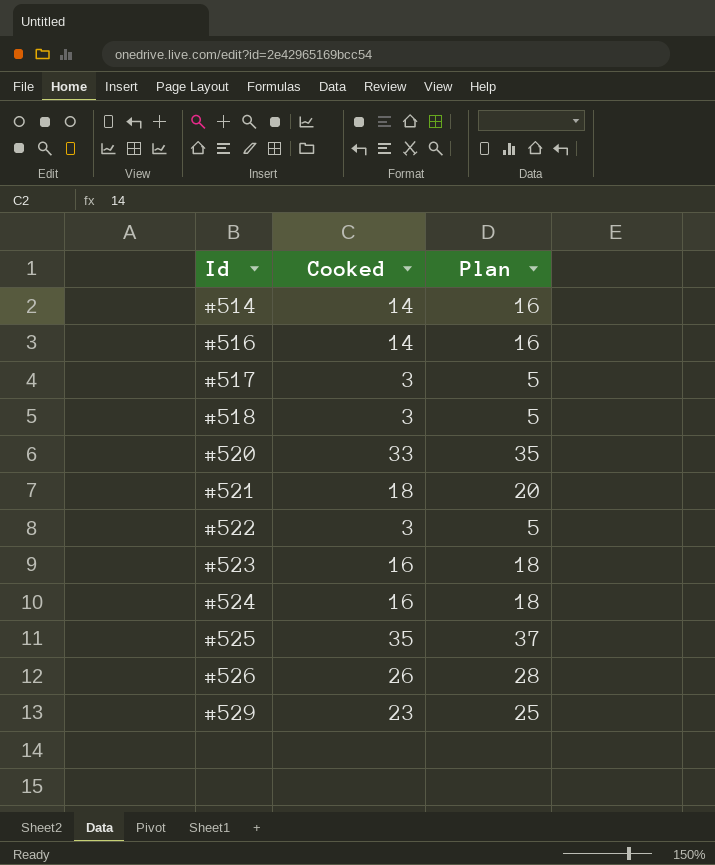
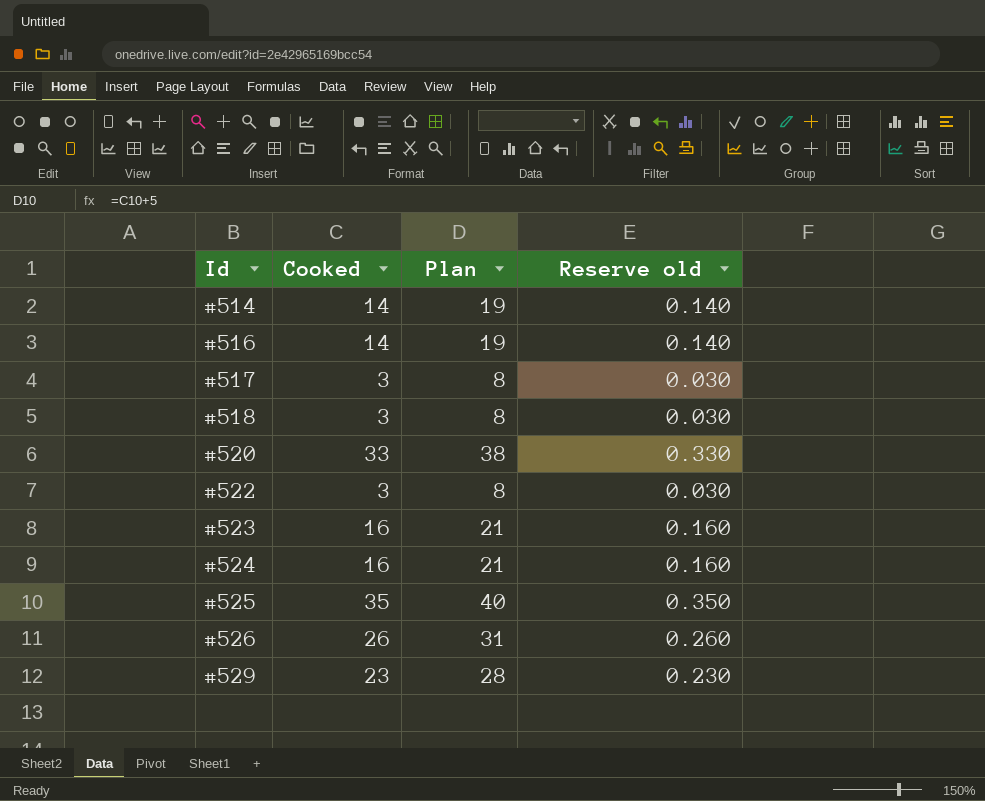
column Plan | formula: [Cooked] + 2 -> [Cooked] + 5
column Reserve old | formula: none -> [Cooked] * 0.01
row #521: 18 | 20 -> none

